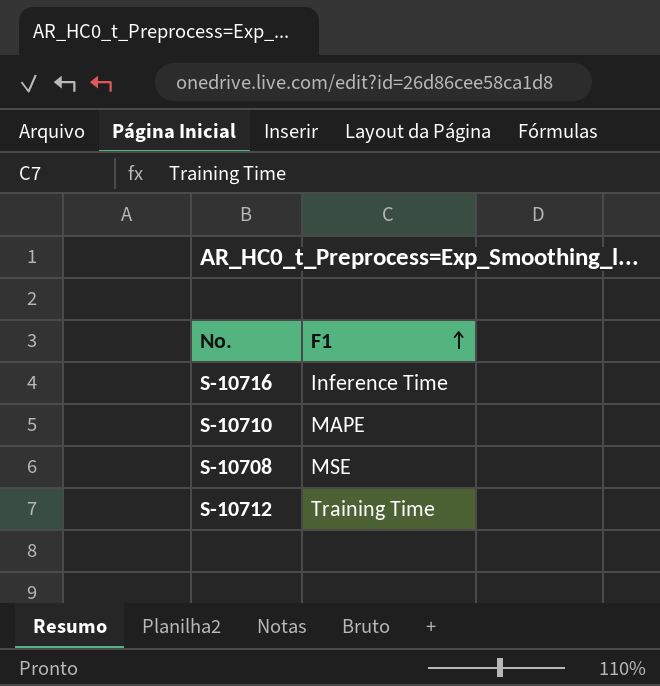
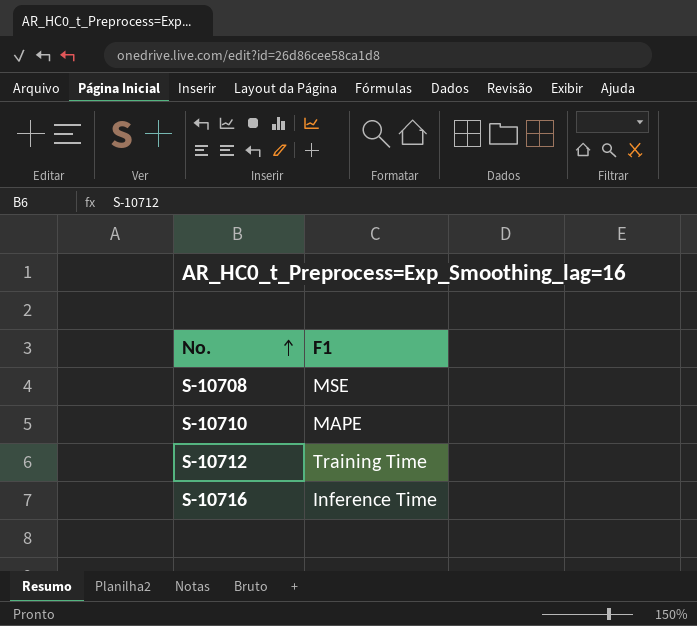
row order: F1 ascending -> No. ascending

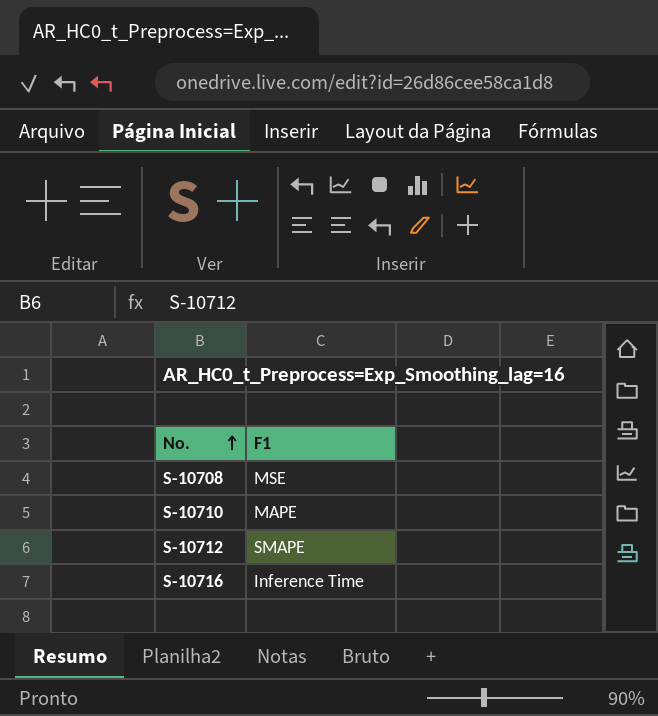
S-10712 | F1: Training Time -> SMAPE

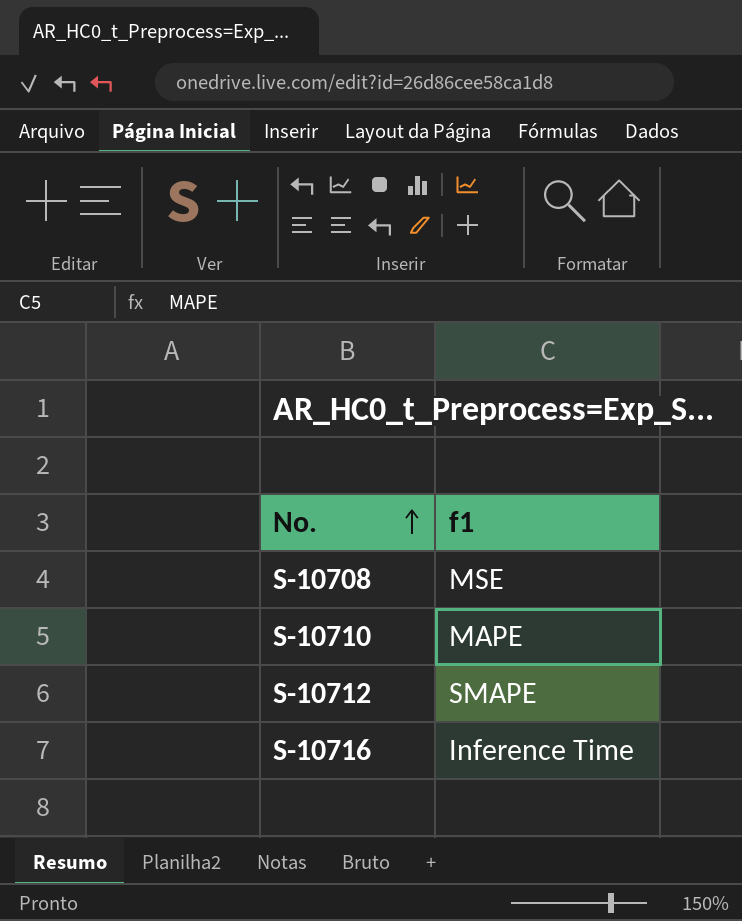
column name: F1 -> f1

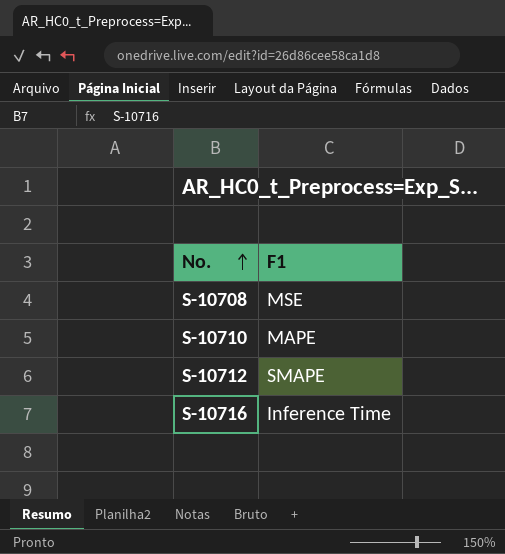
column name: f1 -> F1

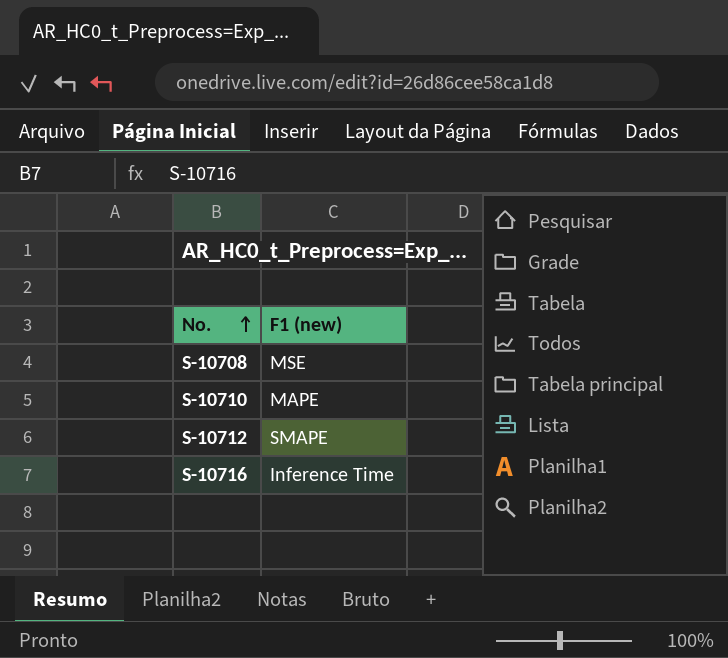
column name: F1 -> F1 (new)

